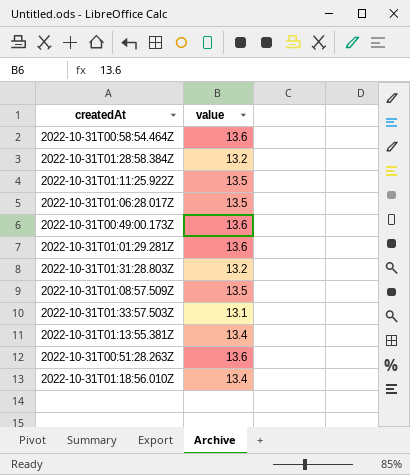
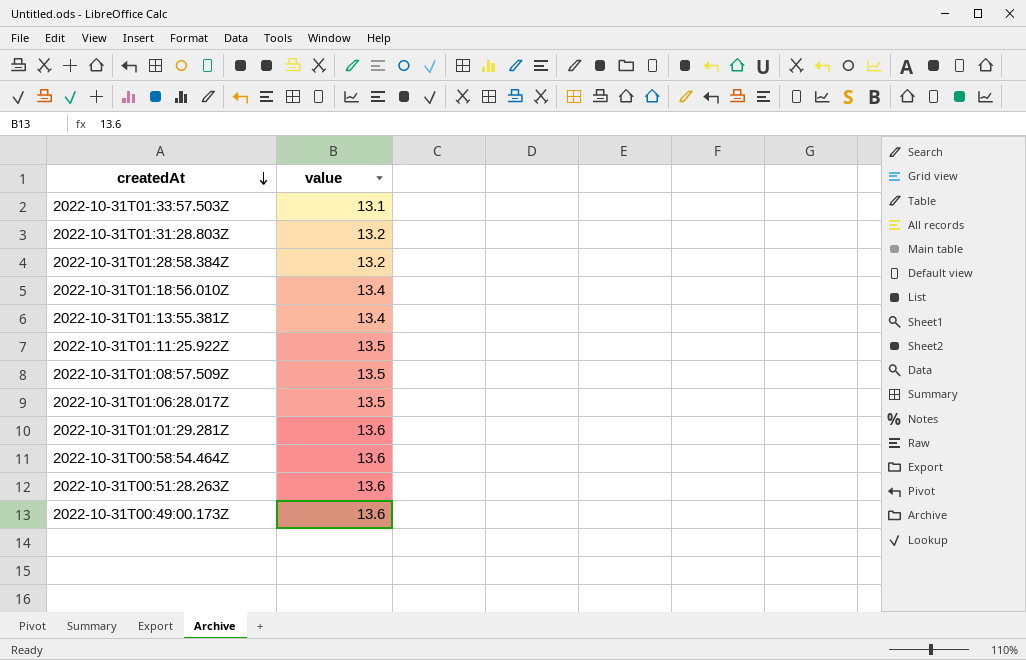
row order: none -> createdAt descending

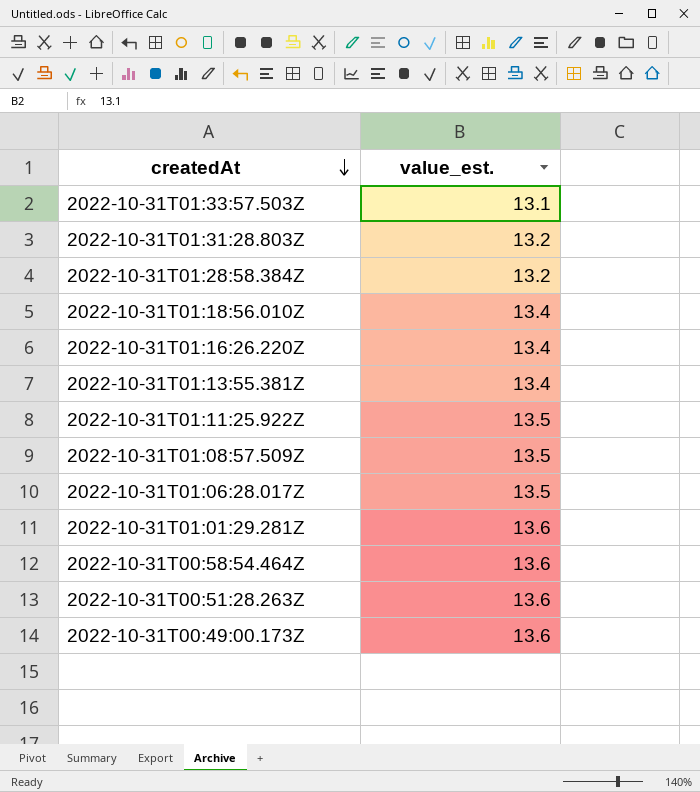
column name: value -> value_est.
row 2022-10-31T01:16:26.220Z: none -> 13.4

